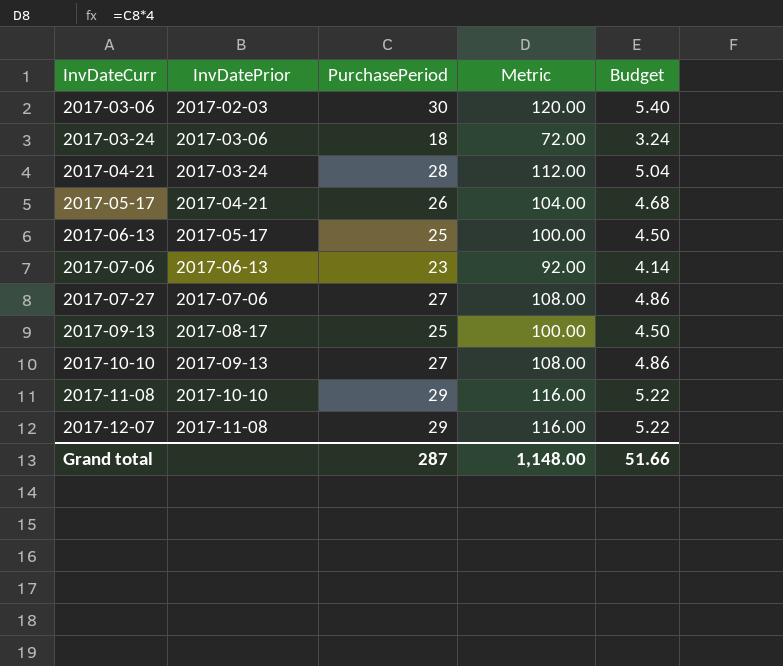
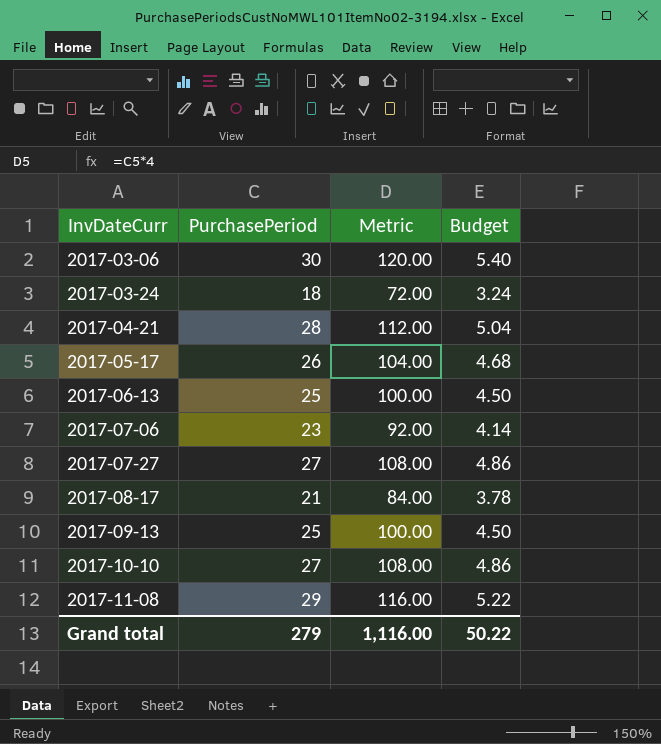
column InvDatePrior | position: 2 -> none
row 2017-12-07: 2017-11-08 | 29 | 116.00 | 5.22 -> none
row 2017-08-17: none -> 21 | 84.00 | 3.78
Grand total | PurchasePeriod: 287 -> 279
Grand total | Metric: 1,148.00 -> 1,116.00
Grand total | Budget: 51.66 -> 50.22

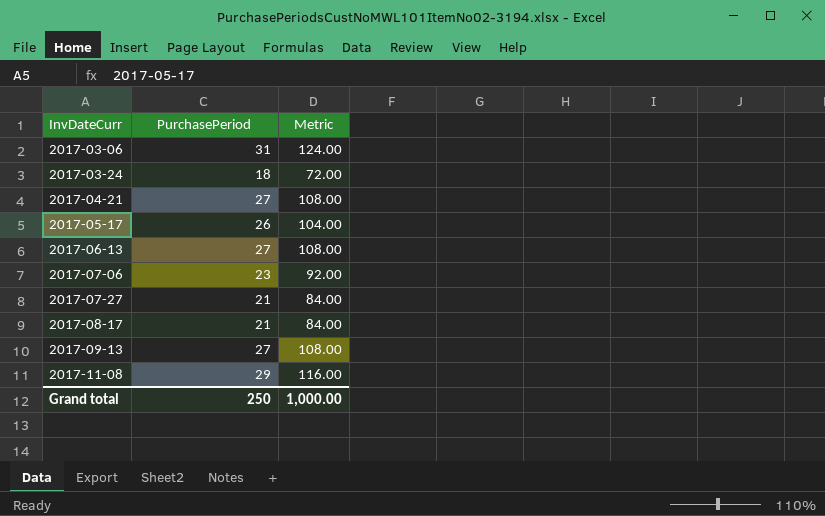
column Budget | formula: [PurchasePeriod] * 0.18 -> none
row 2017-10-10: 27 | 108.00 | 4.86 -> none
2017-03-06 | PurchasePeriod: 30 -> 31
2017-03-06 | Metric: 120.00 -> 124.00
2017-04-21 | PurchasePeriod: 28 -> 27
2017-04-21 | Metric: 112.00 -> 108.00
2017-06-13 | PurchasePeriod: 25 -> 27
2017-06-13 | Metric: 100.00 -> 108.00
2017-07-27 | PurchasePeriod: 27 -> 21
2017-07-27 | Metric: 108.00 -> 84.00
2017-09-13 | PurchasePeriod: 25 -> 27
2017-09-13 | Metric: 100.00 -> 108.00
Grand total | PurchasePeriod: 279 -> 250
Grand total | Metric: 1,116.00 -> 1,000.00

